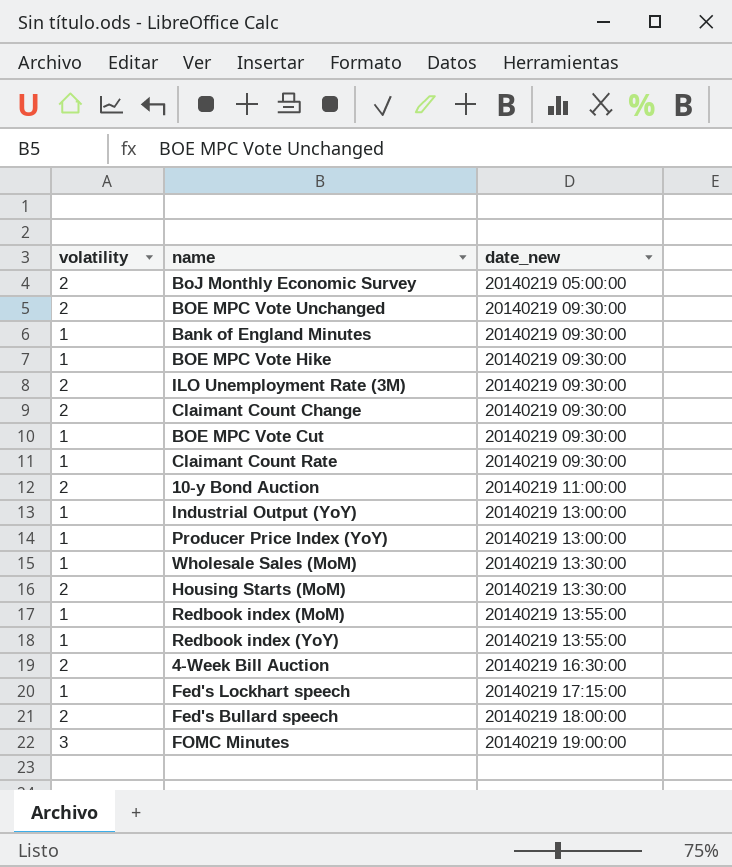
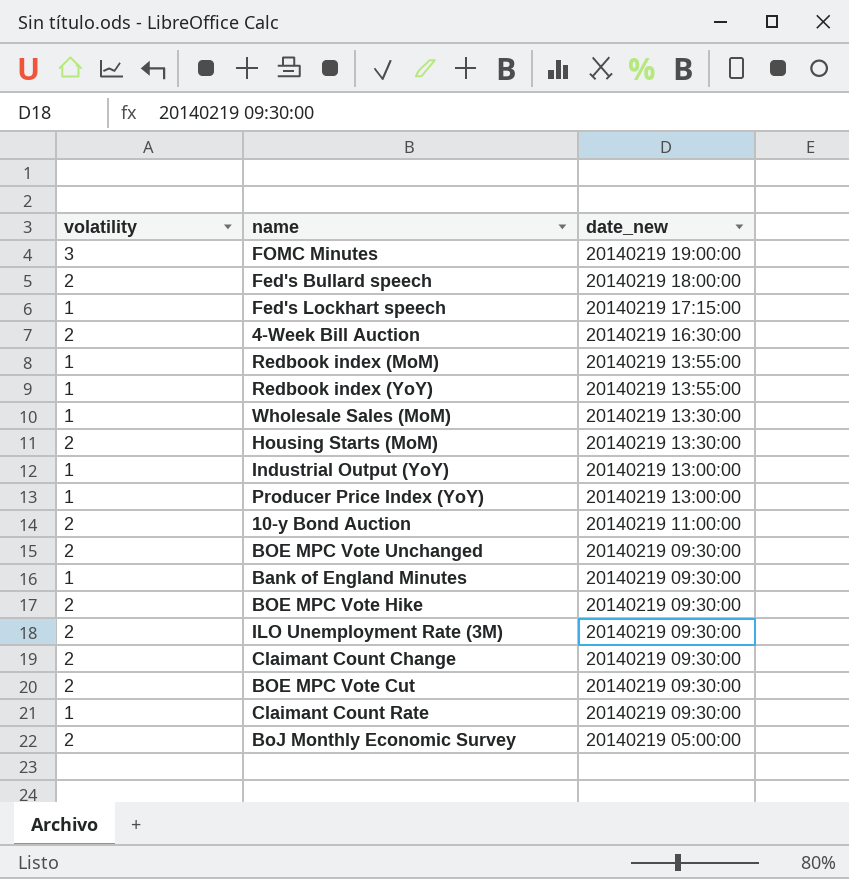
row order: date_new ascending -> date_new descending
BOE MPC Vote Hike | volatility: 1 -> 2
BOE MPC Vote Cut | volatility: 1 -> 2

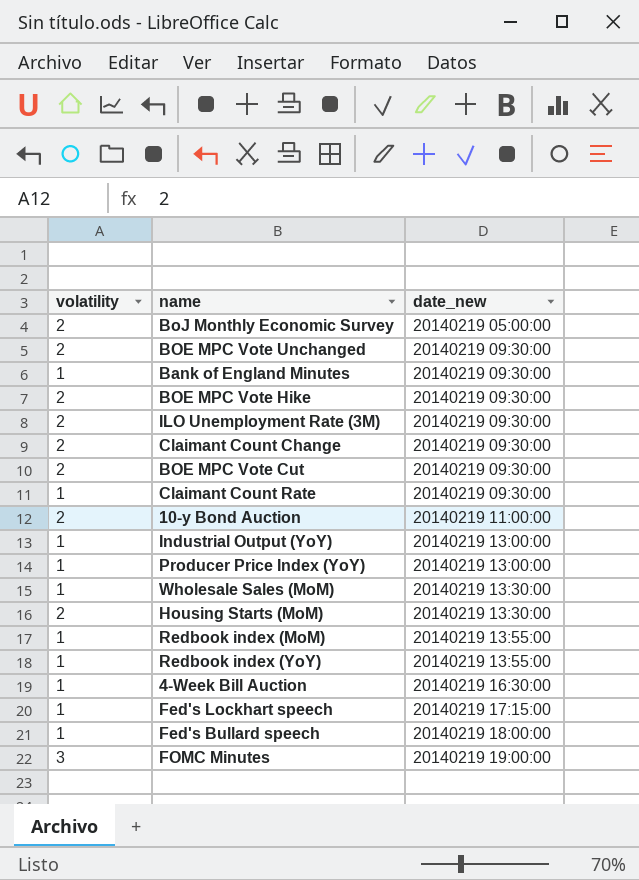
row order: date_new descending -> date_new ascending
4-Week Bill Auction | volatility: 2 -> 1
Fed's Bullard speech | volatility: 2 -> 1

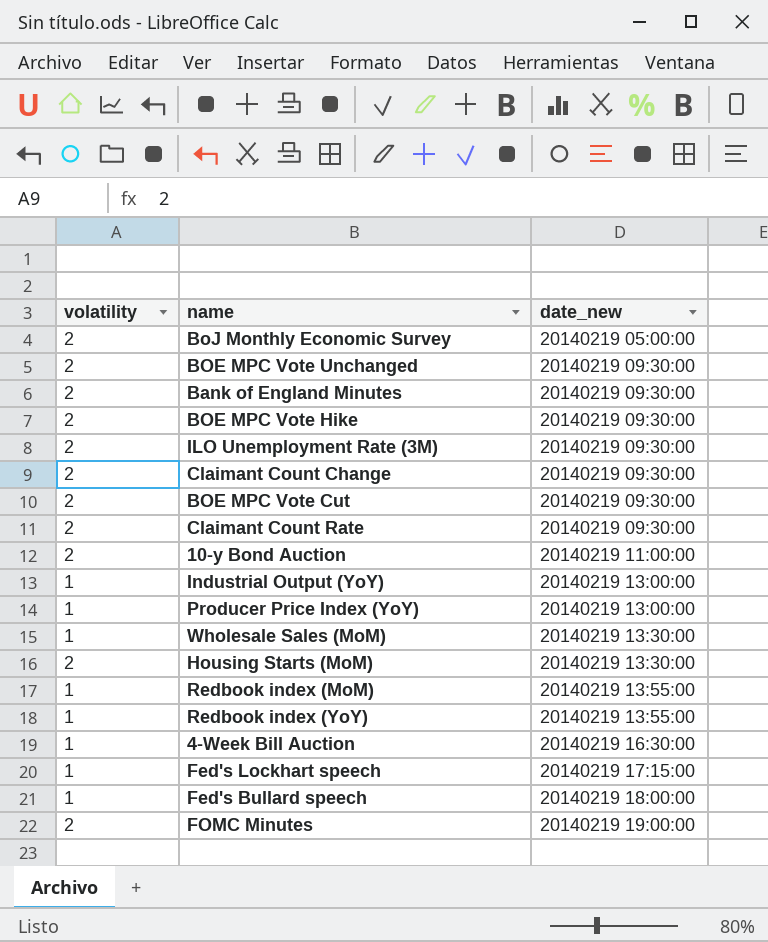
Bank of England Minutes | volatility: 1 -> 2
Claimant Count Rate | volatility: 1 -> 2
FOMC Minutes | volatility: 3 -> 2

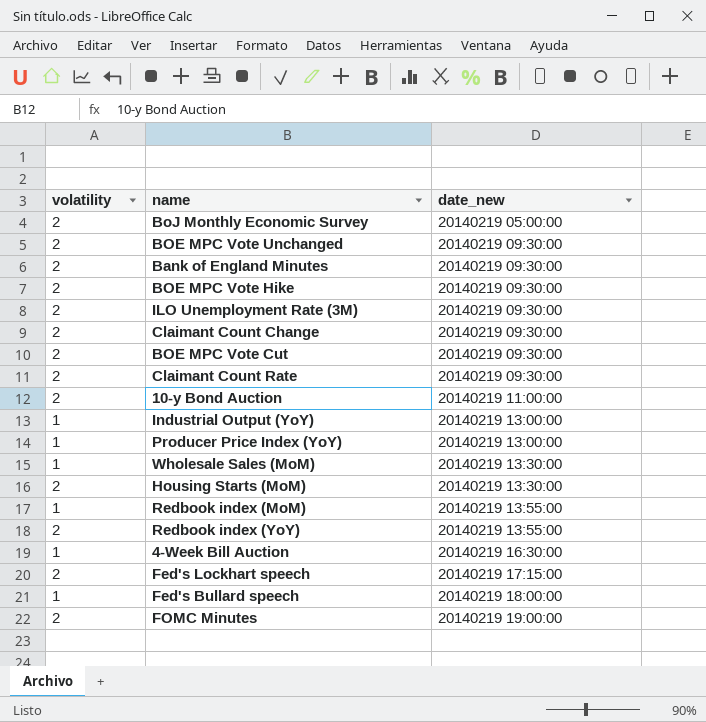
Redbook index (YoY) | volatility: 1 -> 2
Fed's Lockhart speech | volatility: 1 -> 2

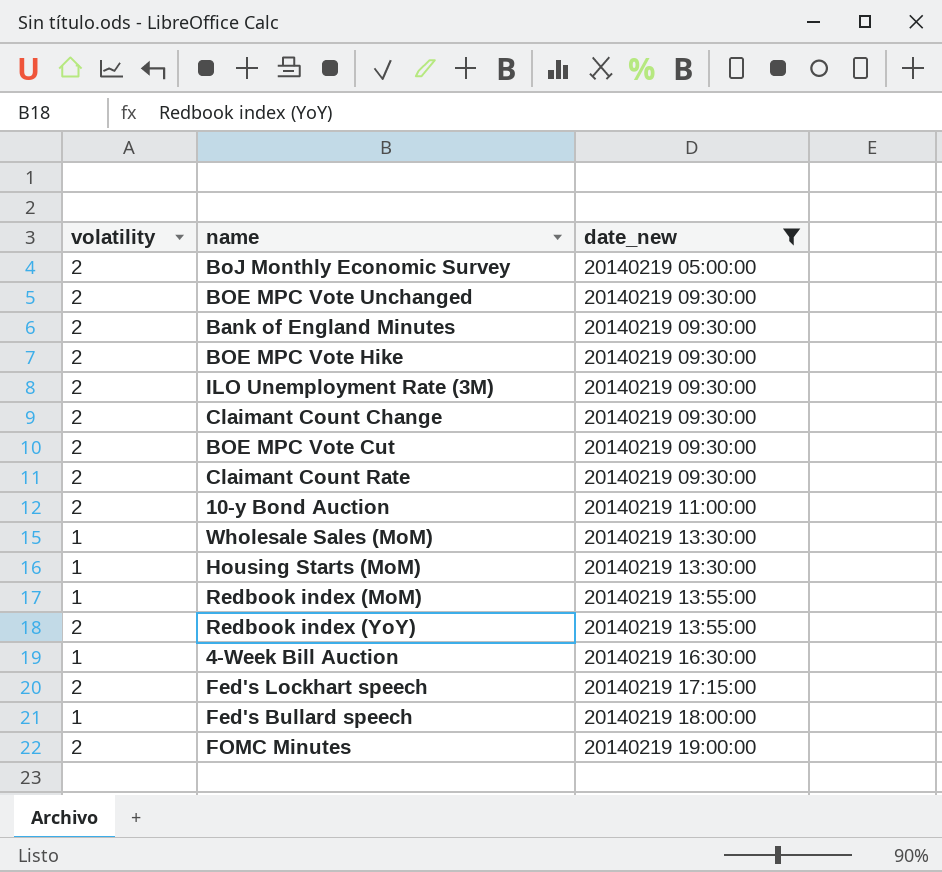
filter: none -> date_new != 20140219 13:00:00
Housing Starts (MoM) | volatility: 2 -> 1

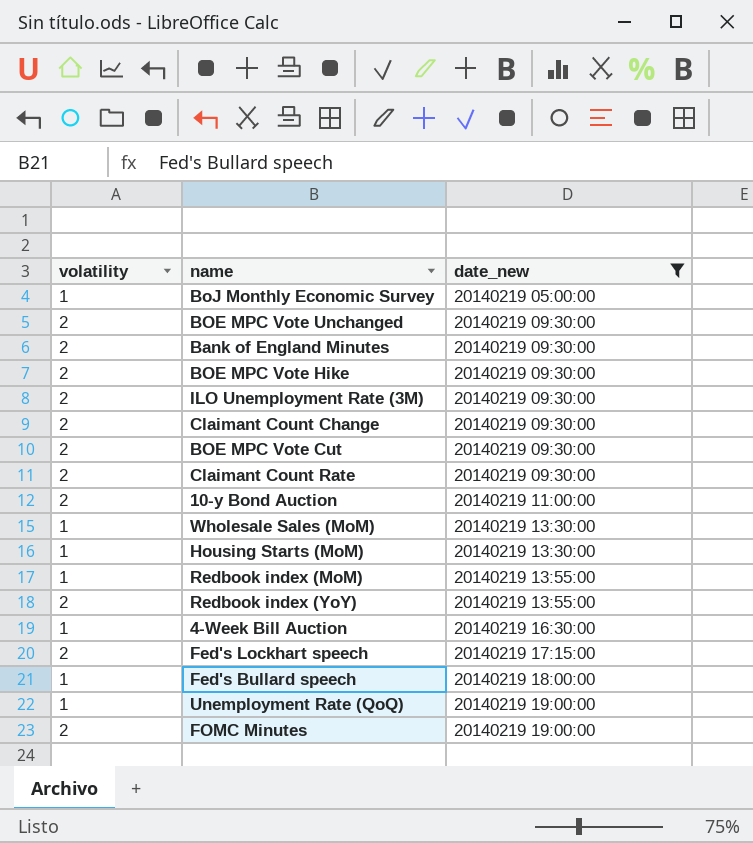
BoJ Monthly Economic Survey | volatility: 2 -> 1
row Unemployment Rate (QoQ): none -> 1 | 20140219 19:00:00

